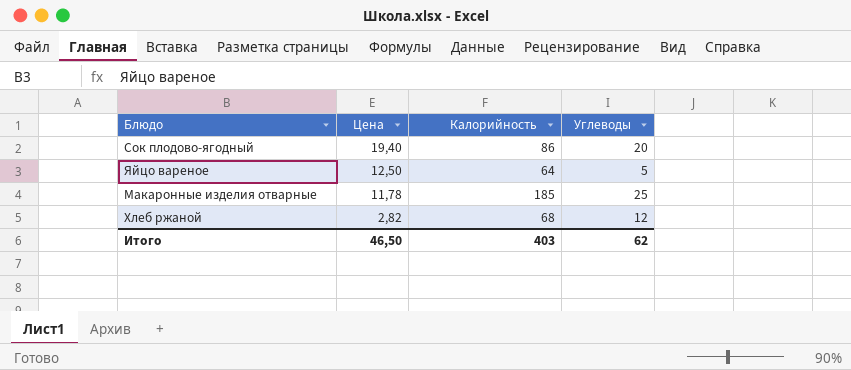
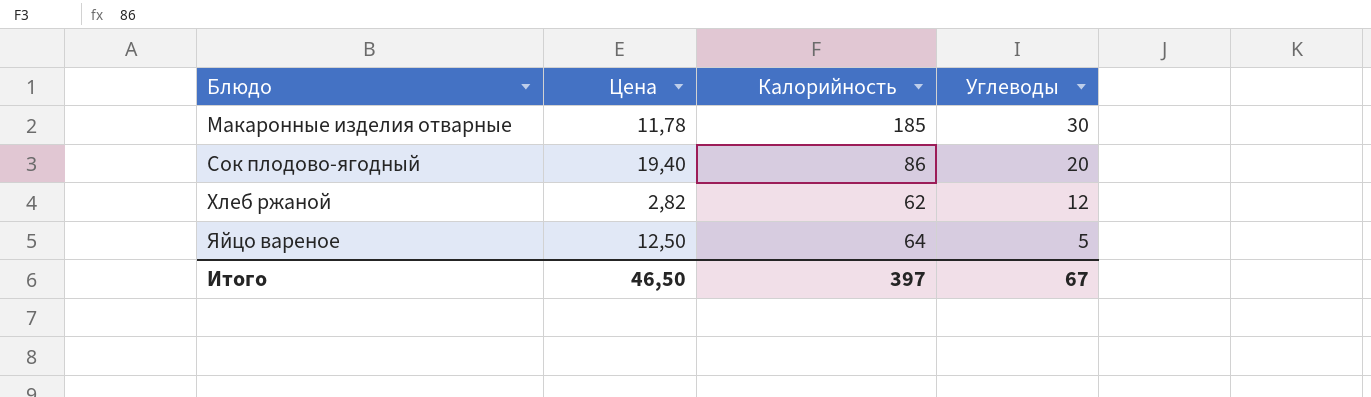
row order: Цена descending -> Блюдо ascending
Макаронные изделия отварные | Углеводы: 25 -> 30
Хлеб ржаной | Калорийность: 68 -> 62
Итого | Калорийность: 403 -> 397
Итого | Углеводы: 62 -> 67

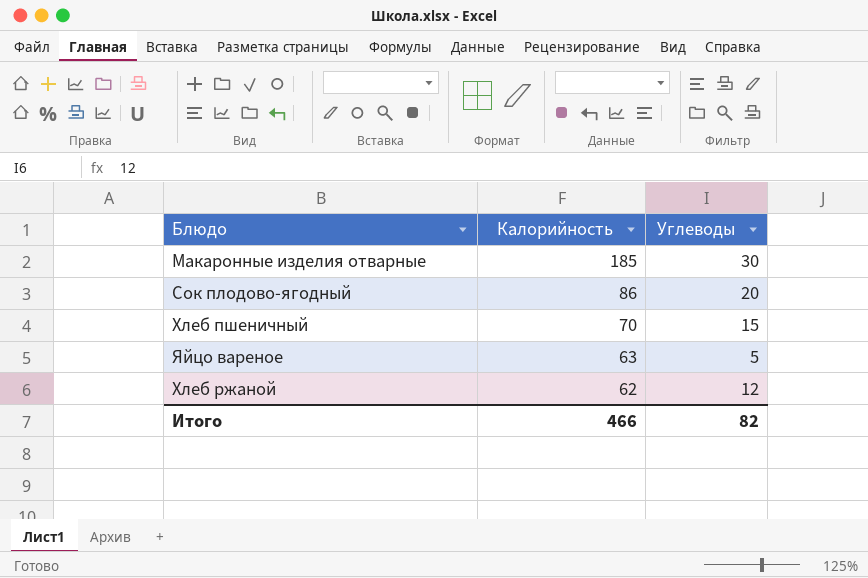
row order: Блюдо ascending -> Калорийность descending
column Цена | position: 2 -> none
row Хлеб пшеничный: none -> 70 | 15
Яйцо вареное | Калорийность: 64 -> 63
Итого | Калорийность: 397 -> 466
Итого | Углеводы: 67 -> 82

